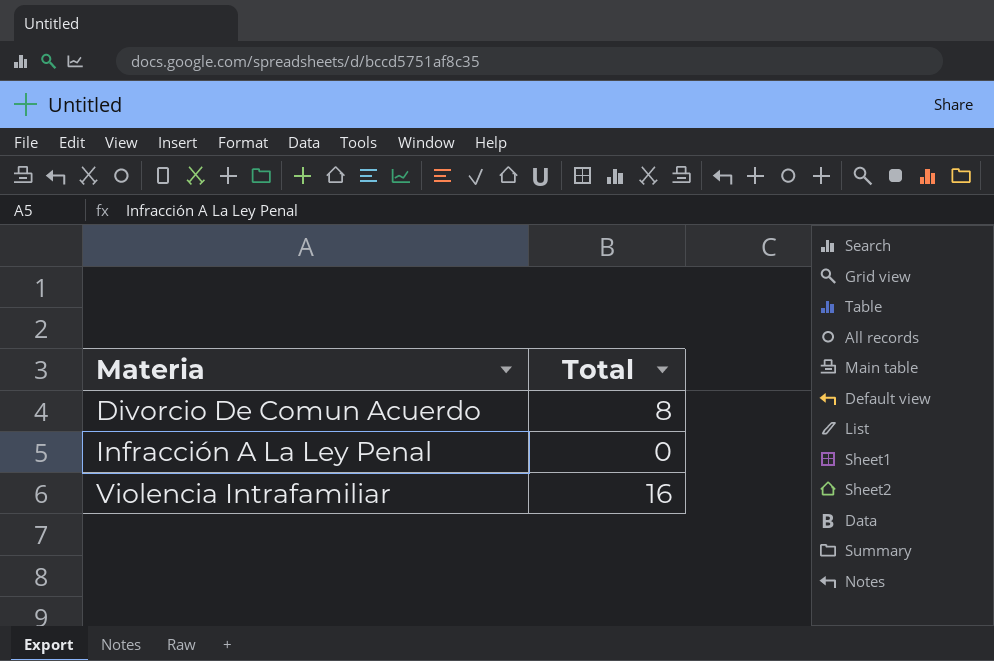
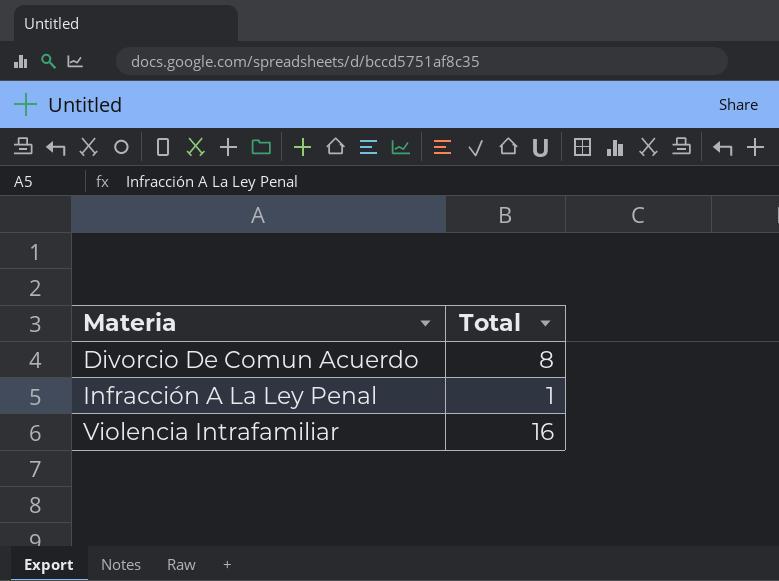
Infracción A La Ley Penal | Total: 0 -> 1

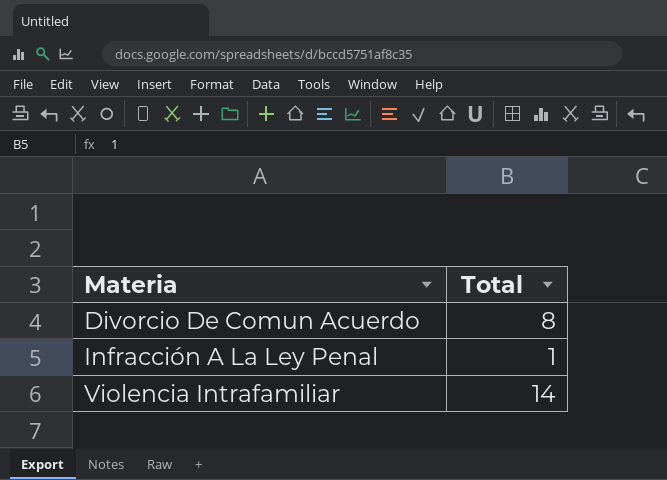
Violencia Intrafamiliar | Total: 16 -> 14

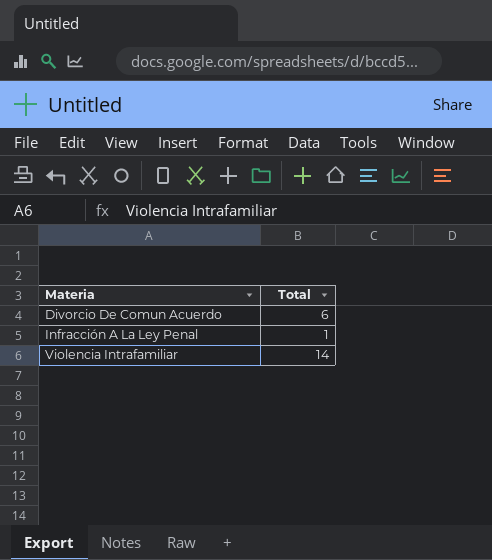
Divorcio De Comun Acuerdo | Total: 8 -> 6

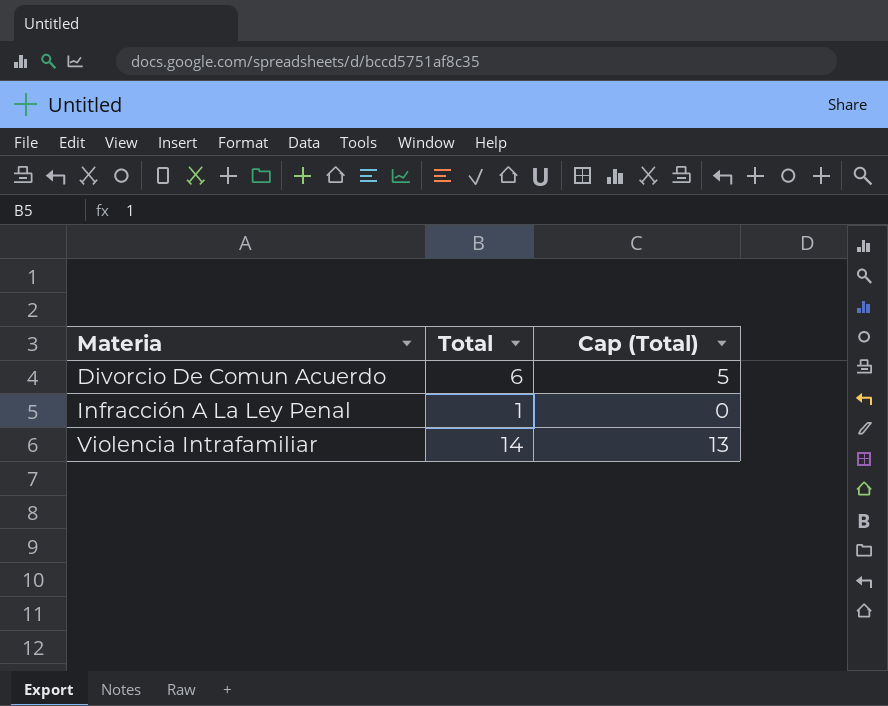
column Cap (Total) | formula: none -> [Total] - 1

